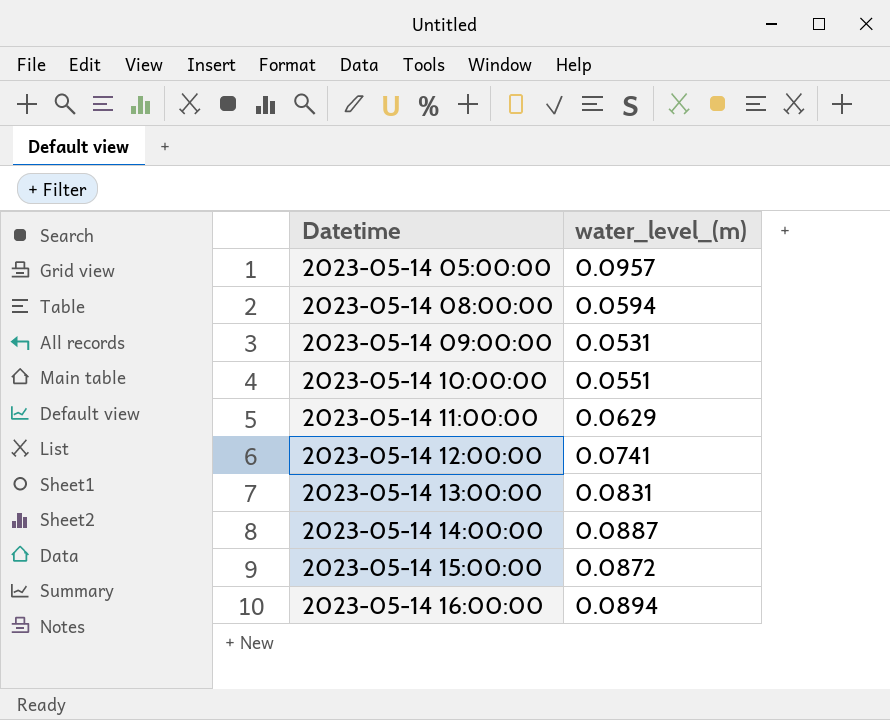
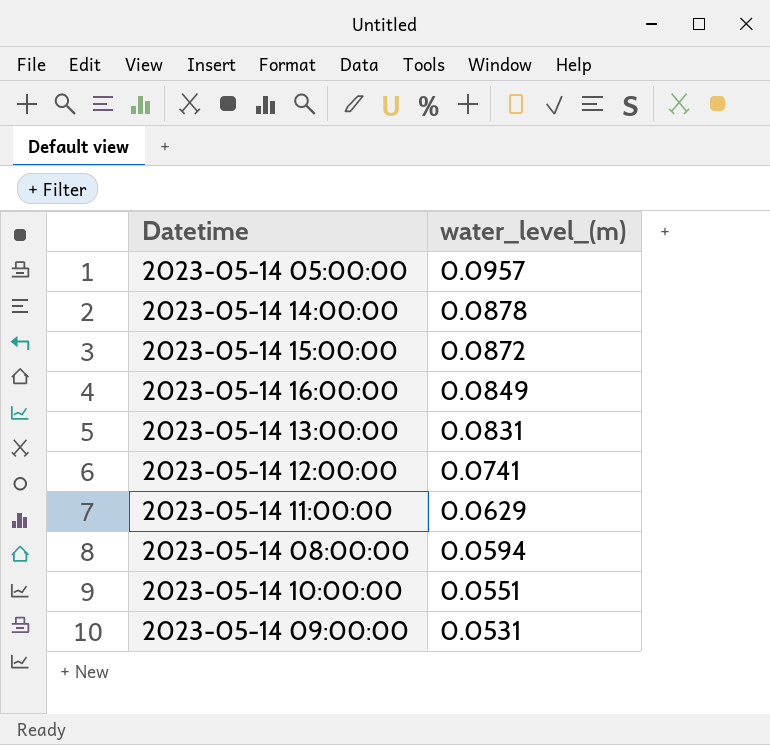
row order: Datetime ascending -> water_level_(m) descending
2023-05-14 14:00:00 | water_level_(m): 0.0887 -> 0.0878
2023-05-14 16:00:00 | water_level_(m): 0.0894 -> 0.0849

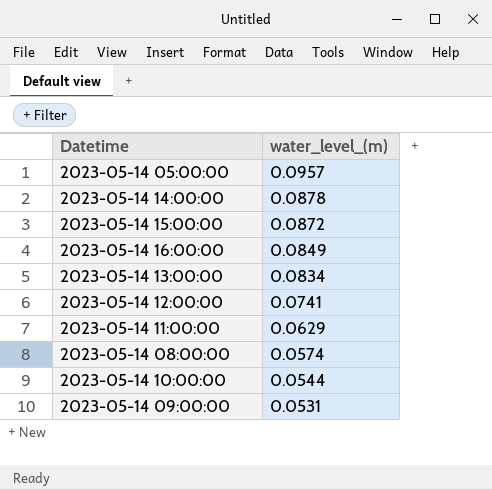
2023-05-14 13:00:00 | water_level_(m): 0.0831 -> 0.0834
2023-05-14 08:00:00 | water_level_(m): 0.0594 -> 0.0574
2023-05-14 10:00:00 | water_level_(m): 0.0551 -> 0.0544

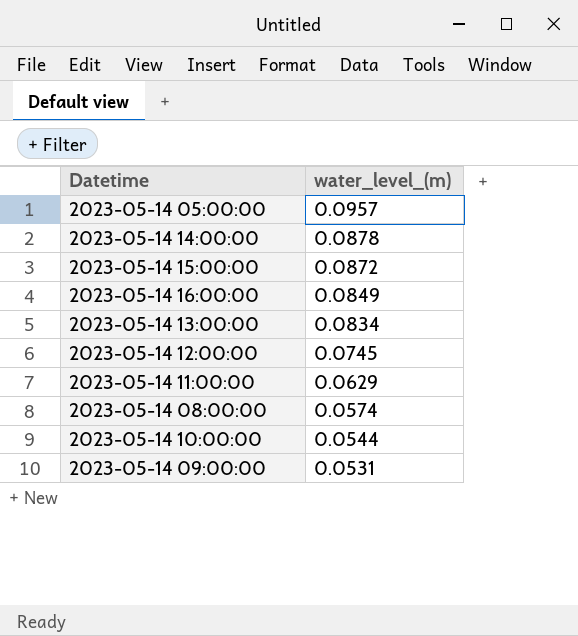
2023-05-14 12:00:00 | water_level_(m): 0.0741 -> 0.0745

